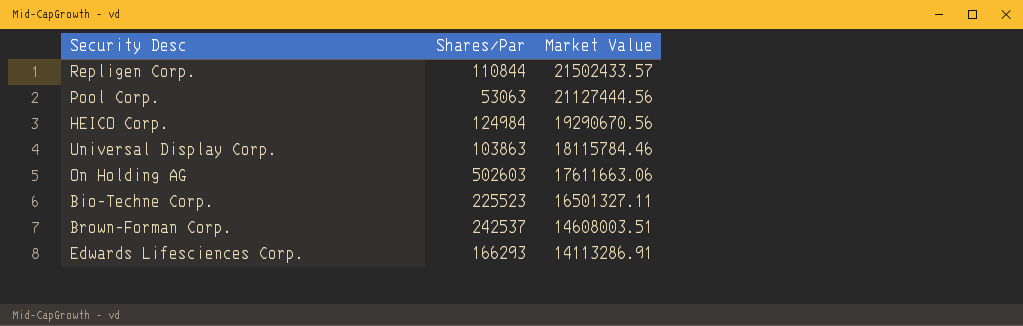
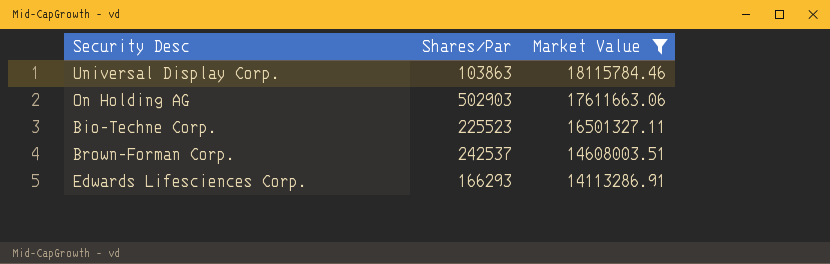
filter: none -> Market Value <= 18115784.46
On Holding AG | Shares/Par: 502603 -> 502903

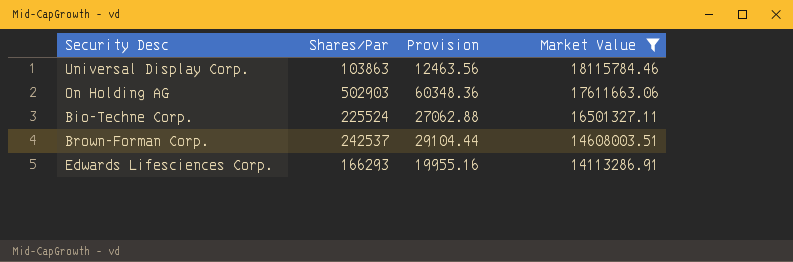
column Provision | formula: none -> [Shares/Par] * 0.12
Bio-Techne Corp. | Shares/Par: 225523 -> 225524

